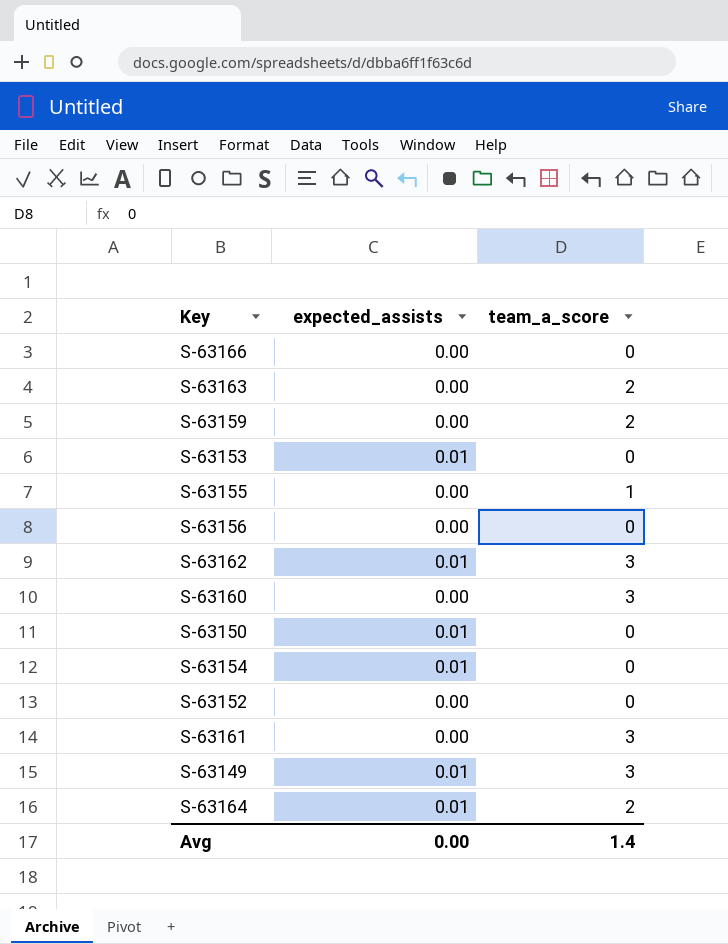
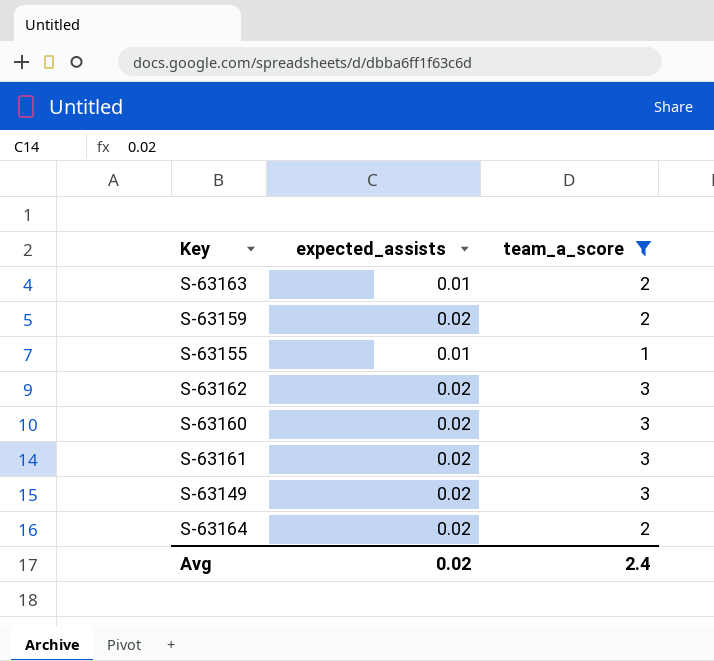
filter: none -> team_a_score != 0
S-63163 | expected_assists: 0.00 -> 0.01
S-63159 | expected_assists: 0.00 -> 0.02
S-63155 | expected_assists: 0.00 -> 0.01
S-63162 | expected_assists: 0.01 -> 0.02
S-63160 | expected_assists: 0.00 -> 0.02
S-63161 | expected_assists: 0.00 -> 0.02
S-63149 | expected_assists: 0.01 -> 0.02
S-63164 | expected_assists: 0.01 -> 0.02
Avg | expected_assists: 0.00 -> 0.02
Avg | team_a_score: 1.4 -> 2.4

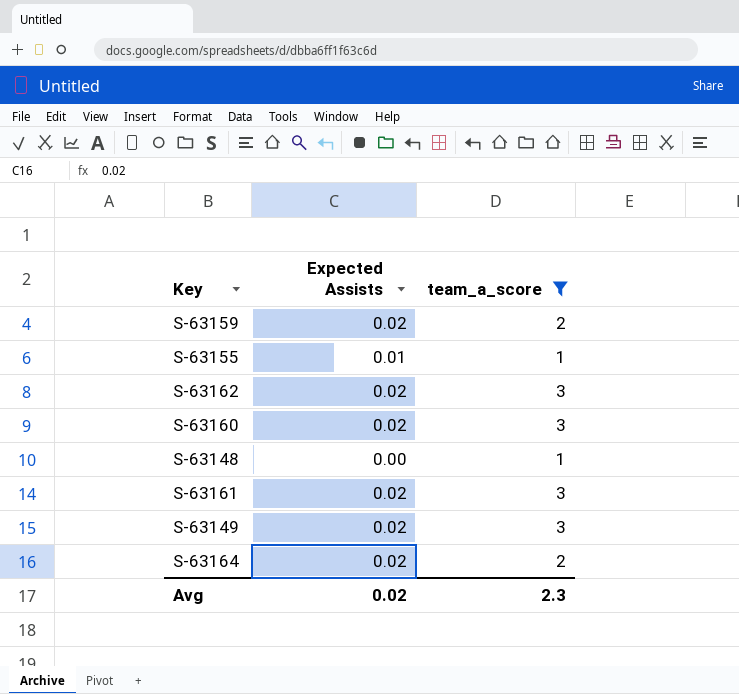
column name: expected_assists -> Expected Assists
row S-63163: 0.01 | 2 -> none
row S-63148: none -> 0.00 | 1
Avg | team_a_score: 2.4 -> 2.3

